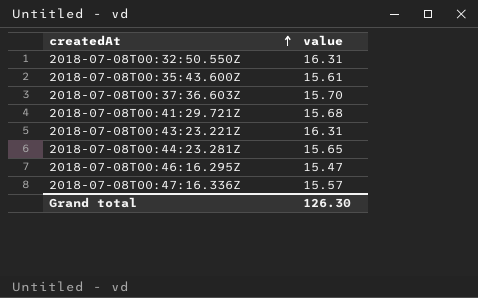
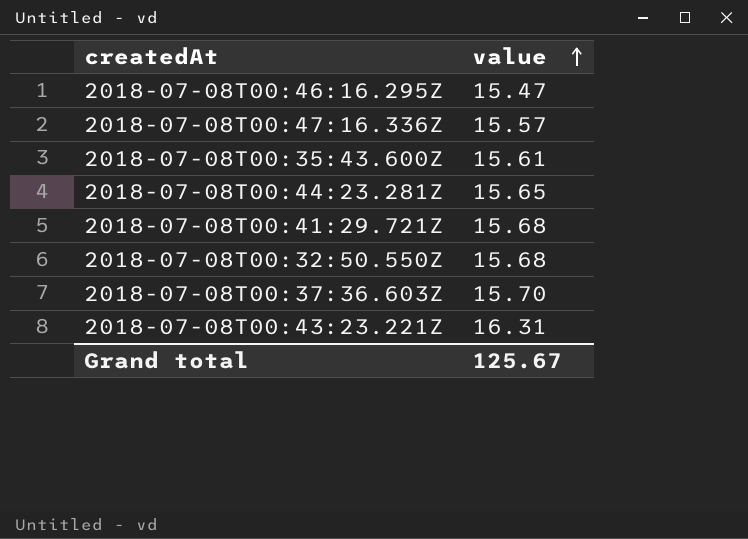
row order: createdAt ascending -> value ascending
2018-07-08T00:32:50.550Z | value: 16.31 -> 15.68
Grand total | value: 126.30 -> 125.67

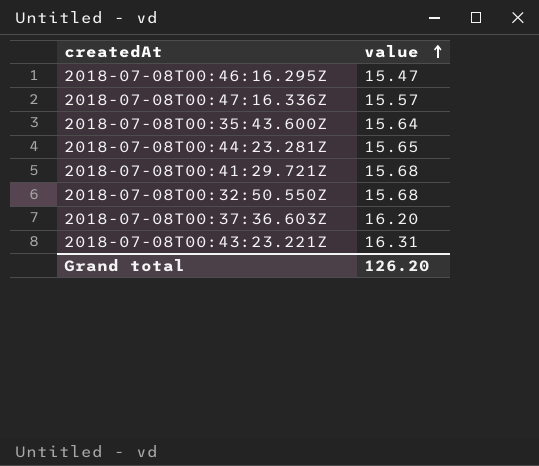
2018-07-08T00:35:43.600Z | value: 15.61 -> 15.64
2018-07-08T00:37:36.603Z | value: 15.70 -> 16.20
Grand total | value: 125.67 -> 126.20

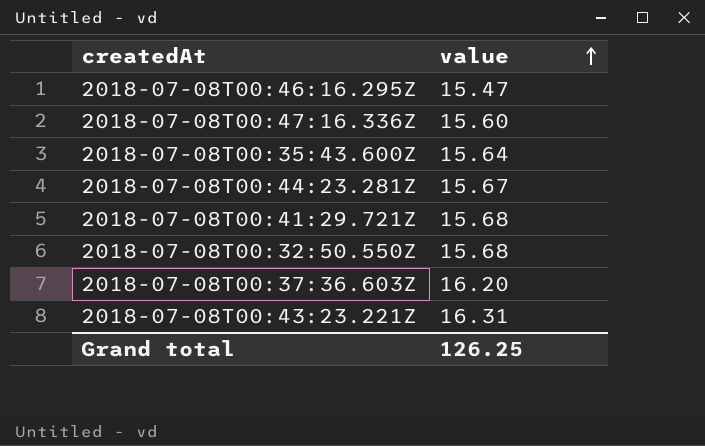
2018-07-08T00:47:16.336Z | value: 15.57 -> 15.60
2018-07-08T00:44:23.281Z | value: 15.65 -> 15.67
Grand total | value: 126.20 -> 126.25

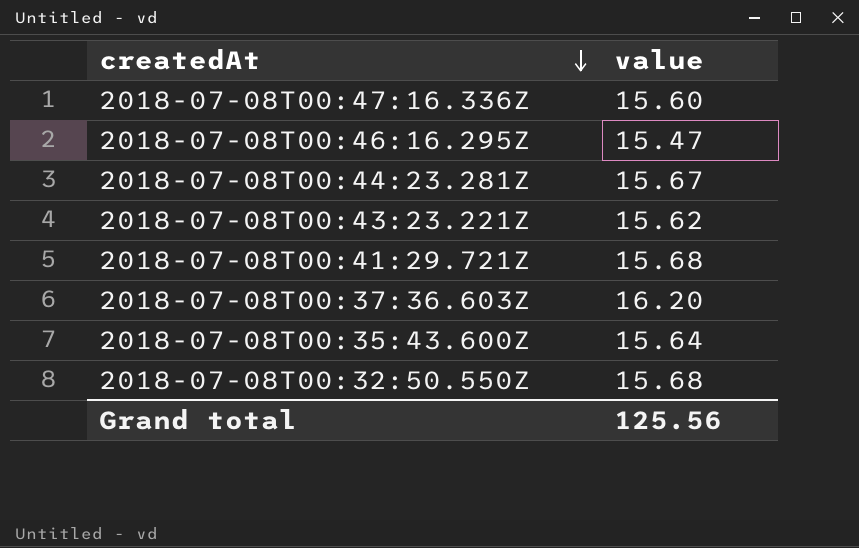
row order: value ascending -> createdAt descending
2018-07-08T00:43:23.221Z | value: 16.31 -> 15.62
Grand total | value: 126.25 -> 125.56

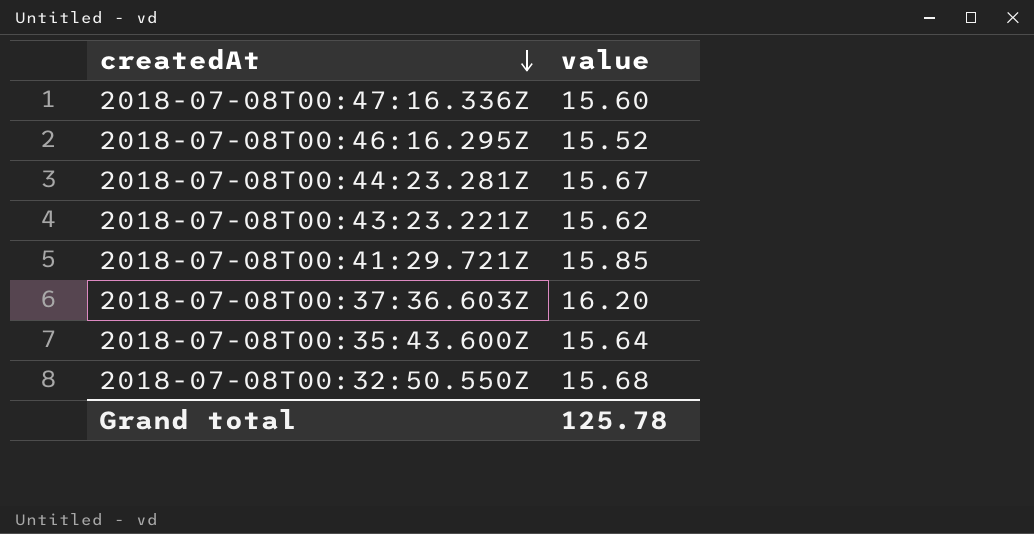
2018-07-08T00:46:16.295Z | value: 15.47 -> 15.52
2018-07-08T00:41:29.721Z | value: 15.68 -> 15.85
Grand total | value: 125.56 -> 125.78

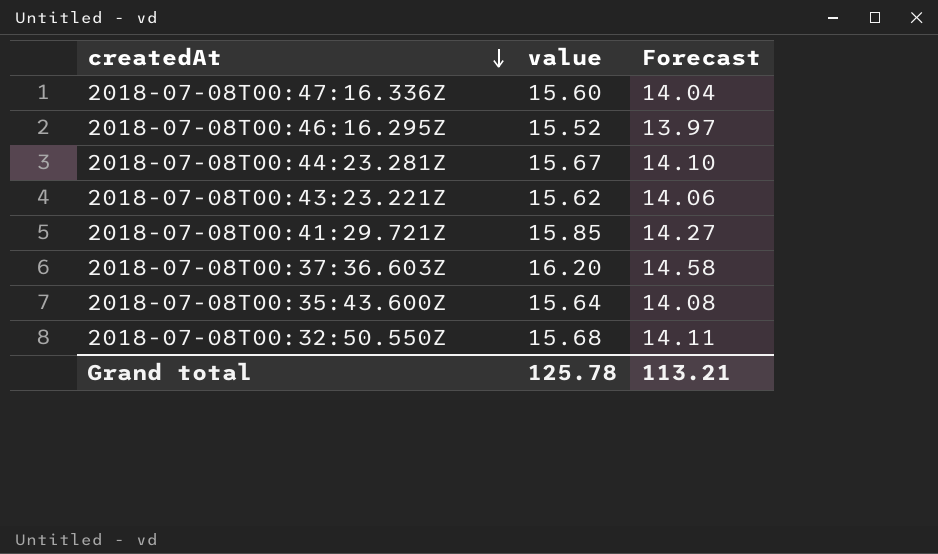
column Forecast | formula: none -> [value] * 0.9

